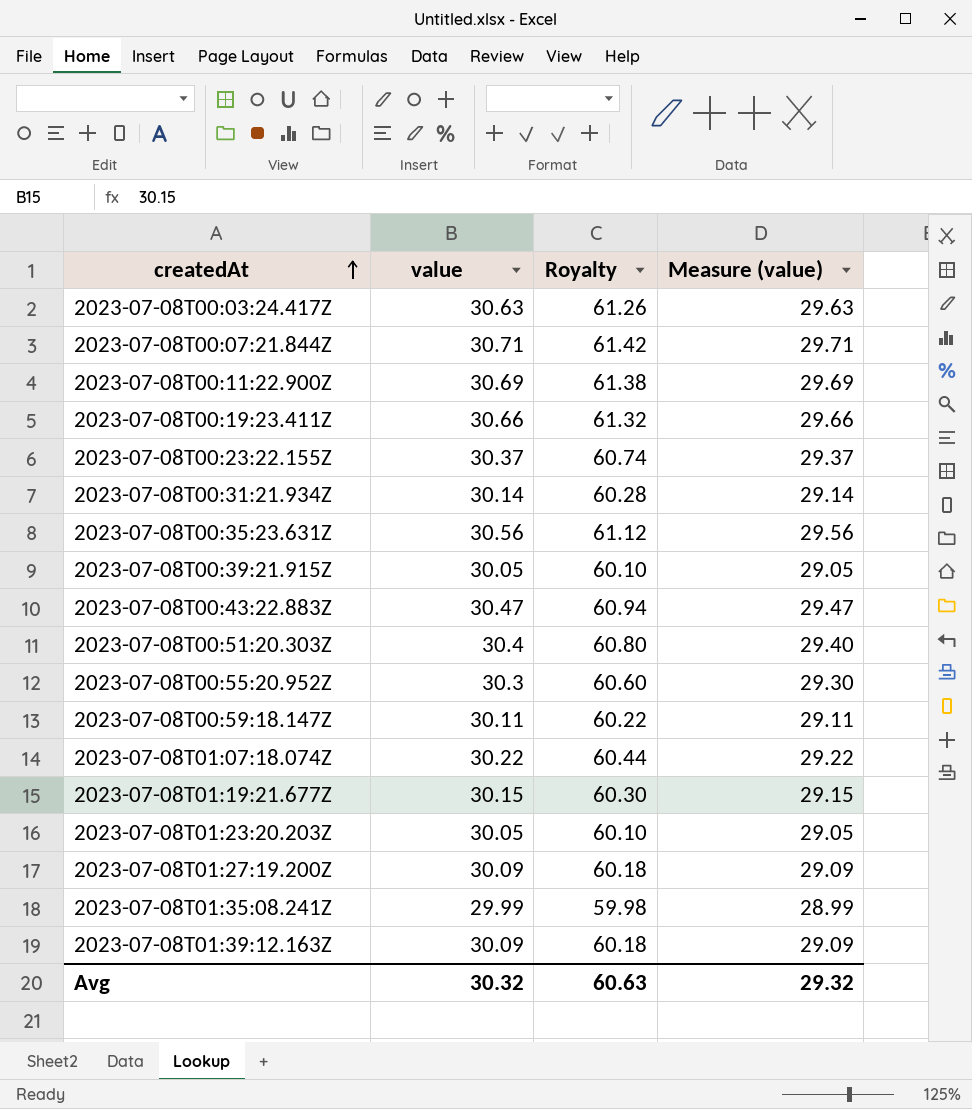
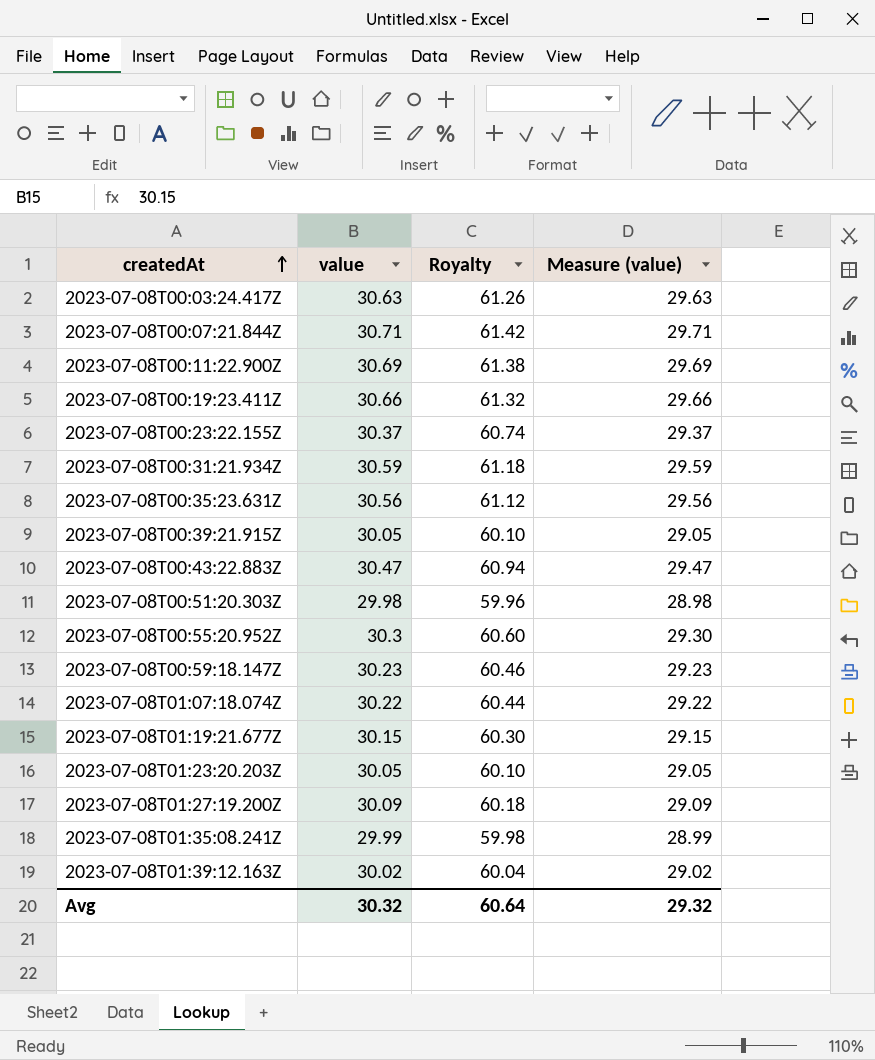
2023-07-08T00:31:21.934Z | value: 30.14 -> 30.59
2023-07-08T00:31:21.934Z | Royalty: 60.28 -> 61.18
2023-07-08T00:31:21.934Z | Measure (value): 29.14 -> 29.59
2023-07-08T00:51:20.303Z | value: 30.4 -> 29.98
2023-07-08T00:51:20.303Z | Royalty: 60.80 -> 59.96
2023-07-08T00:51:20.303Z | Measure (value): 29.40 -> 28.98
2023-07-08T00:59:18.147Z | value: 30.11 -> 30.23
2023-07-08T00:59:18.147Z | Royalty: 60.22 -> 60.46
2023-07-08T00:59:18.147Z | Measure (value): 29.11 -> 29.23
2023-07-08T01:39:12.163Z | value: 30.09 -> 30.02
2023-07-08T01:39:12.163Z | Royalty: 60.18 -> 60.04
2023-07-08T01:39:12.163Z | Measure (value): 29.09 -> 29.02
Avg | Royalty: 60.63 -> 60.64

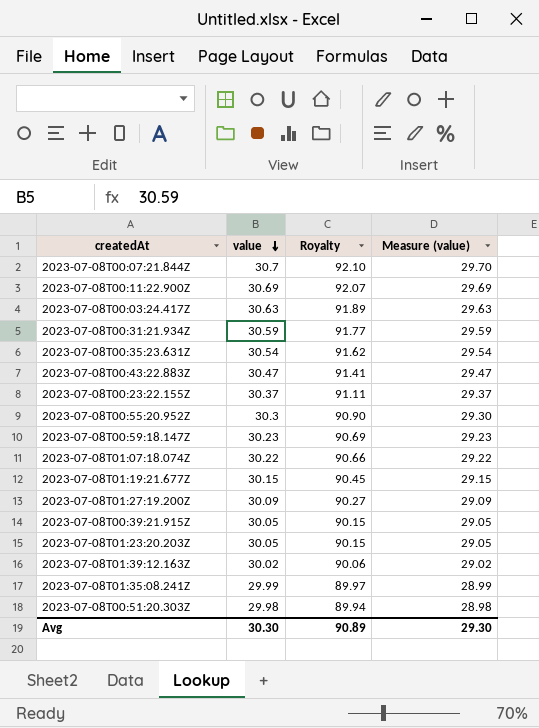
row order: createdAt ascending -> value descending
column Royalty | formula: [value] * 2 -> [value] * 3
row 2023-07-08T00:19:23.411Z: 30.66 | 61.32 | 29.66 -> none
2023-07-08T00:07:21.844Z | value: 30.71 -> 30.7
2023-07-08T00:07:21.844Z | Measure (value): 29.71 -> 29.70
2023-07-08T00:35:23.631Z | value: 30.56 -> 30.54
2023-07-08T00:35:23.631Z | Measure (value): 29.56 -> 29.54
Avg | value: 30.32 -> 30.30
Avg | Royalty: 60.64 -> 90.89
Avg | Measure (value): 29.32 -> 29.30

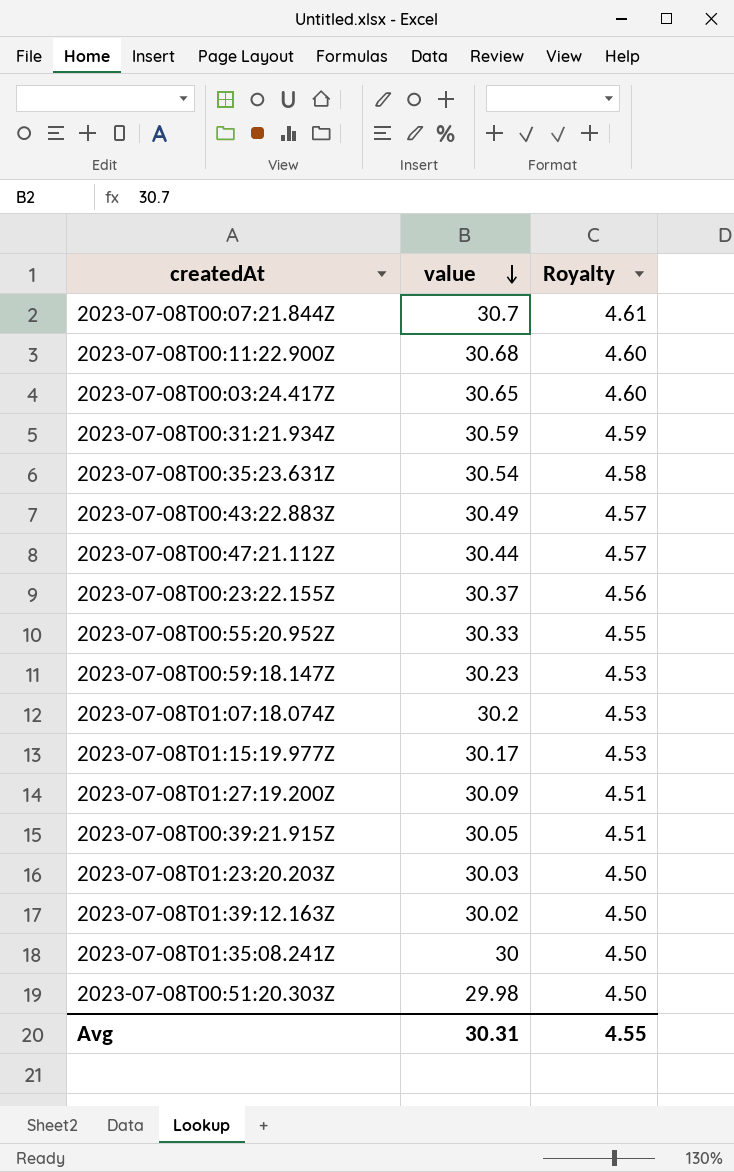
column Measure (value) | formula: [value] - 1 -> none
column Royalty | formula: [value] * 3 -> [value] * 0.15
row 2023-07-08T01:19:21.677Z: 30.15 | 90.45 | 29.15 -> none
2023-07-08T00:11:22.900Z | value: 30.69 -> 30.68
2023-07-08T00:03:24.417Z | value: 30.63 -> 30.65
2023-07-08T00:43:22.883Z | value: 30.47 -> 30.49
row 2023-07-08T00:47:21.112Z: none -> 30.44 | 4.57
2023-07-08T00:55:20.952Z | value: 30.3 -> 30.33
2023-07-08T01:07:18.074Z | value: 30.22 -> 30.2
row 2023-07-08T01:15:19.977Z: none -> 30.17 | 4.53
2023-07-08T01:23:20.203Z | value: 30.05 -> 30.03
2023-07-08T01:35:08.241Z | value: 29.99 -> 30
Avg | value: 30.30 -> 30.31
Avg | Royalty: 90.89 -> 4.55

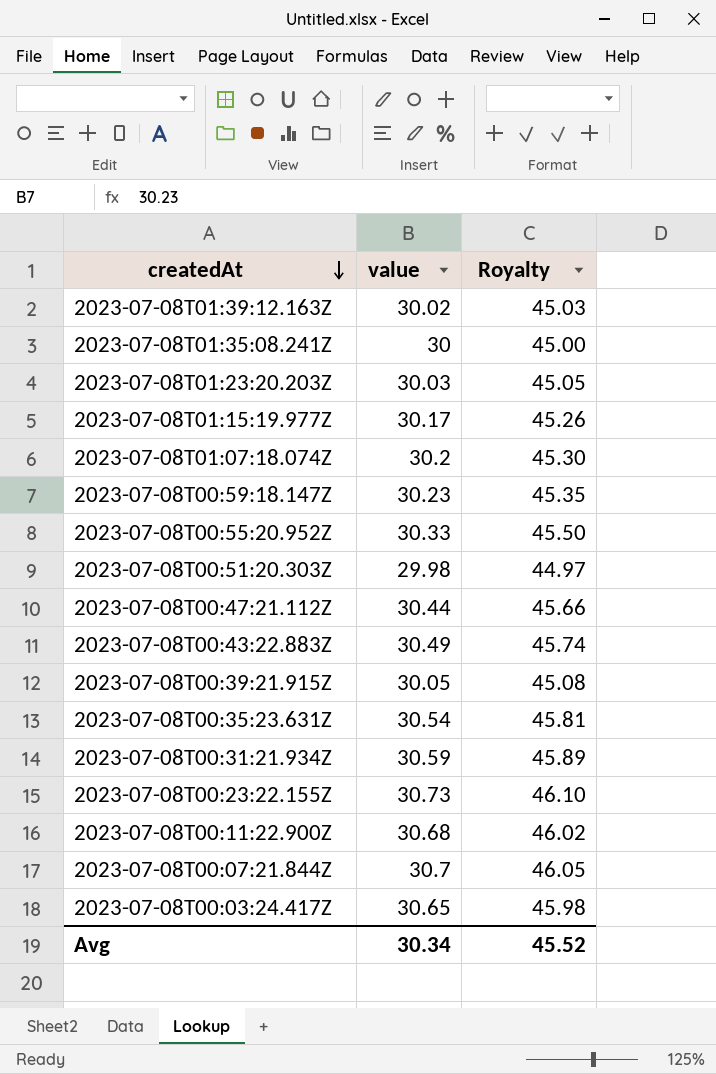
row order: value descending -> createdAt descending
column Royalty | formula: [value] * 0.15 -> [value] * 1.5
row 2023-07-08T01:27:19.200Z: 30.09 | 4.51 -> none
2023-07-08T00:23:22.155Z | value: 30.37 -> 30.73
Avg | value: 30.31 -> 30.34
Avg | Royalty: 4.55 -> 45.52

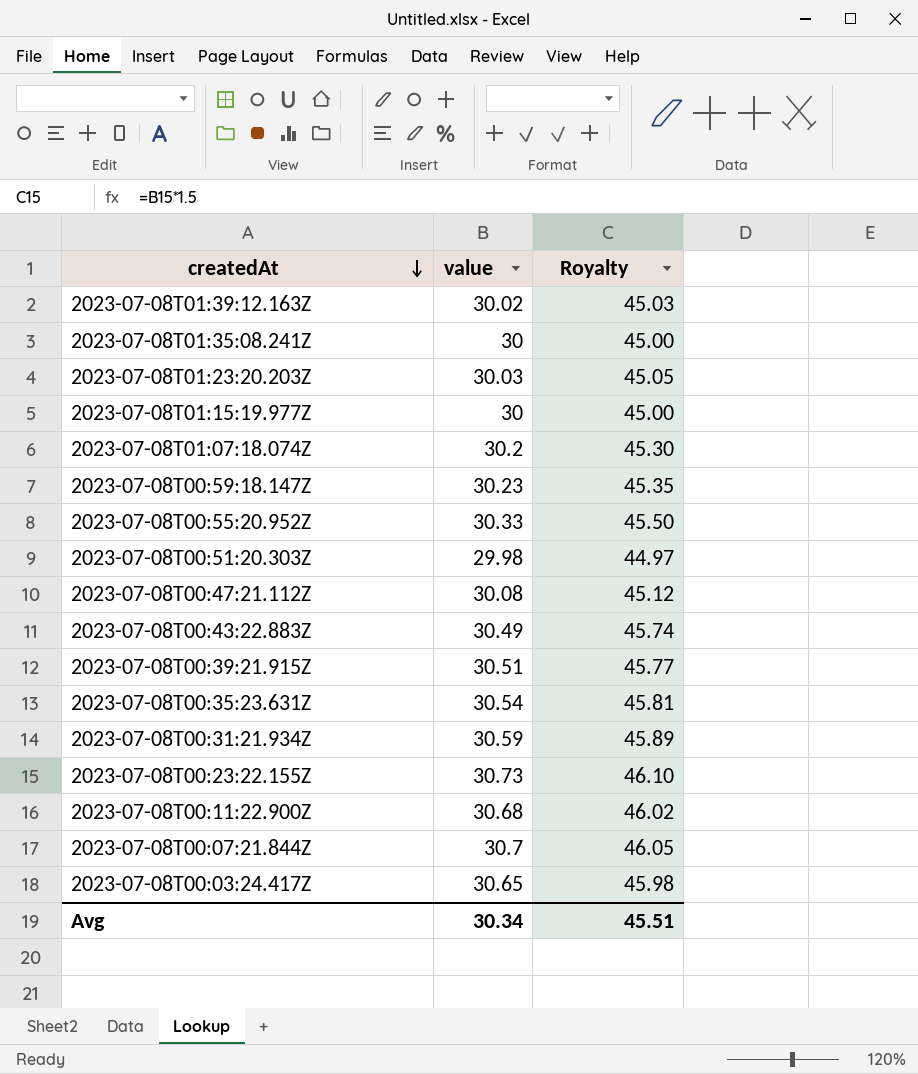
2023-07-08T01:15:19.977Z | value: 30.17 -> 30
2023-07-08T01:15:19.977Z | Royalty: 45.26 -> 45.00
2023-07-08T00:47:21.112Z | value: 30.44 -> 30.08
2023-07-08T00:47:21.112Z | Royalty: 45.66 -> 45.12
2023-07-08T00:39:21.915Z | value: 30.05 -> 30.51
2023-07-08T00:39:21.915Z | Royalty: 45.08 -> 45.77
Avg | Royalty: 45.52 -> 45.51

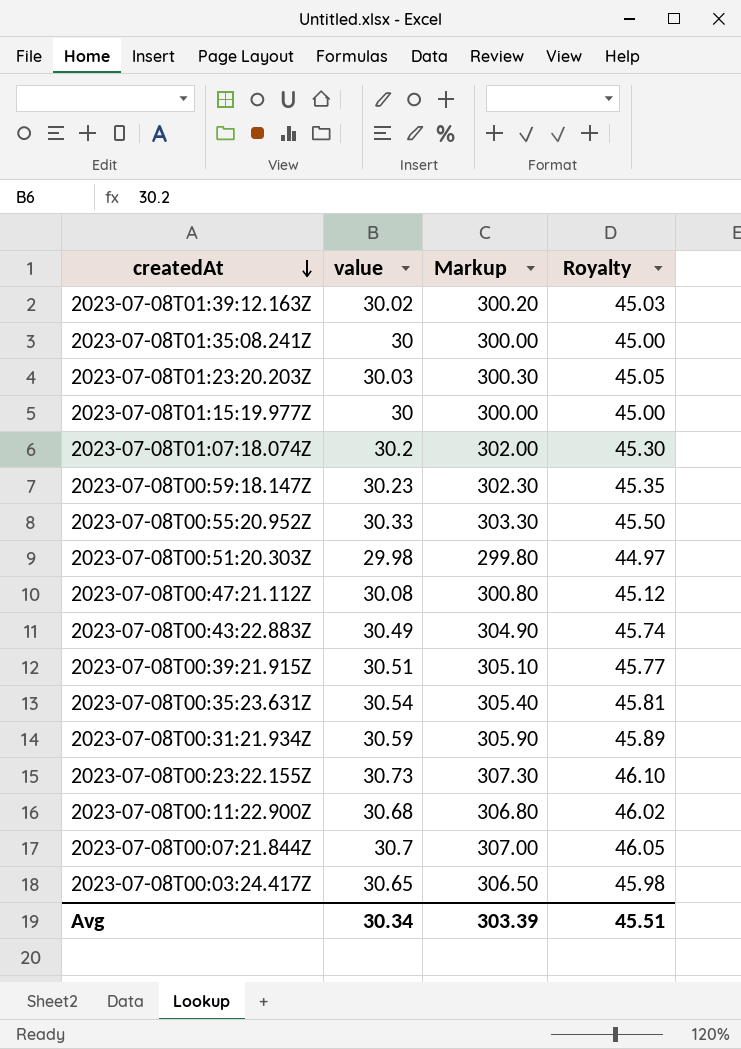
column Markup | formula: none -> [value] * 10

